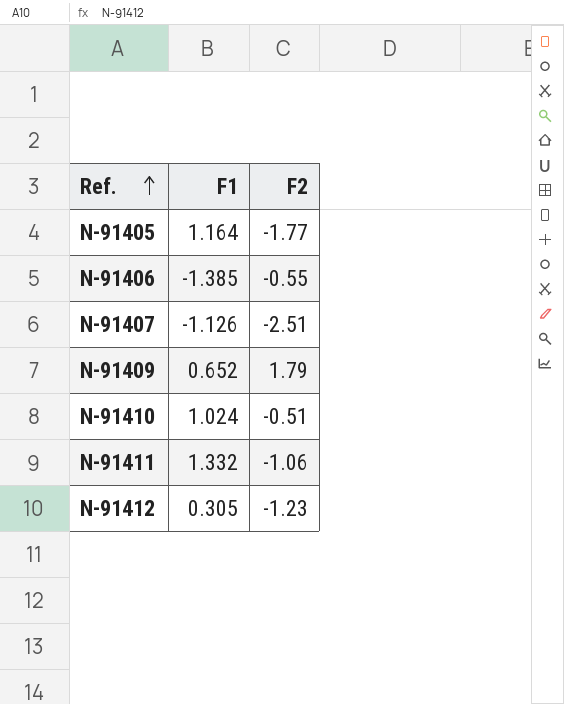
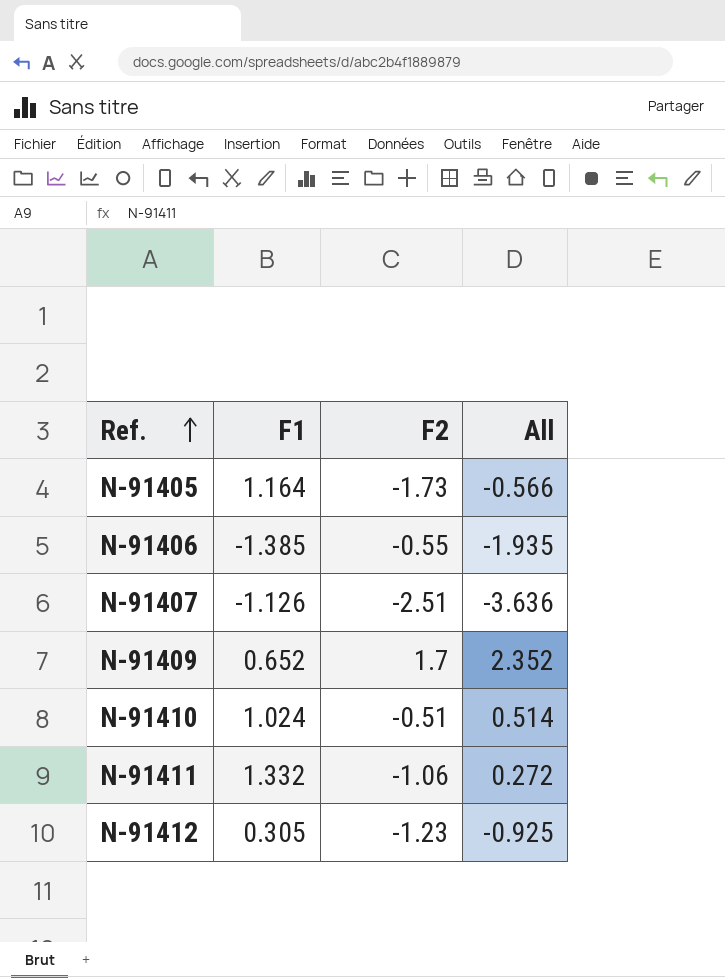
column All | formula: none -> [F1] + [F2]
N-91405 | F2: -1.77 -> -1.73
N-91409 | F2: 1.79 -> 1.7

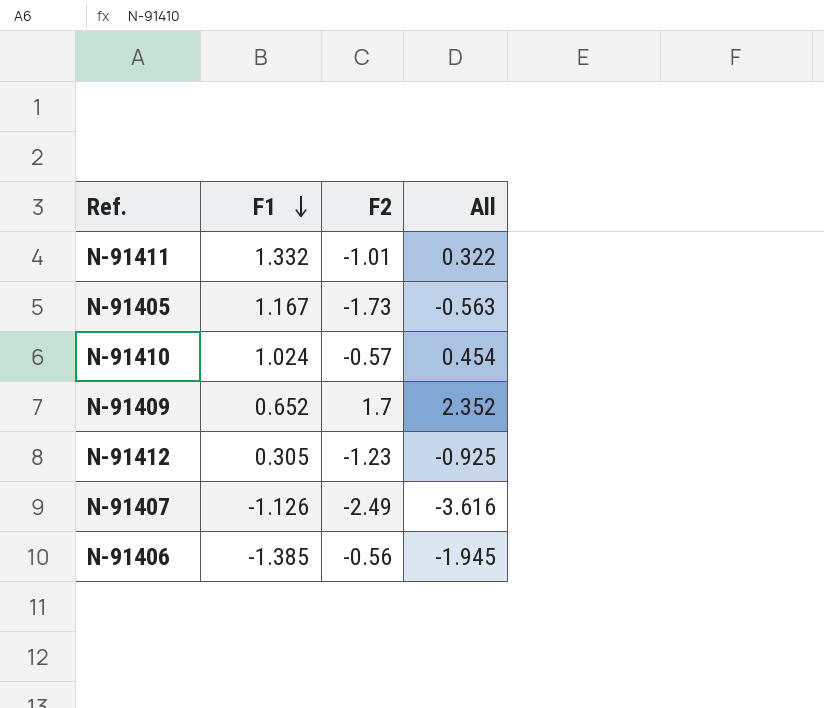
row order: Ref. ascending -> F1 descending
N-91411 | F2: -1.06 -> -1.01
N-91411 | All: 0.272 -> 0.322
N-91405 | F1: 1.164 -> 1.167
N-91405 | All: -0.566 -> -0.563
N-91410 | F2: -0.51 -> -0.57
N-91410 | All: 0.514 -> 0.454
N-91407 | F2: -2.51 -> -2.49
N-91407 | All: -3.636 -> -3.616
N-91406 | F2: -0.55 -> -0.56
N-91406 | All: -1.935 -> -1.945

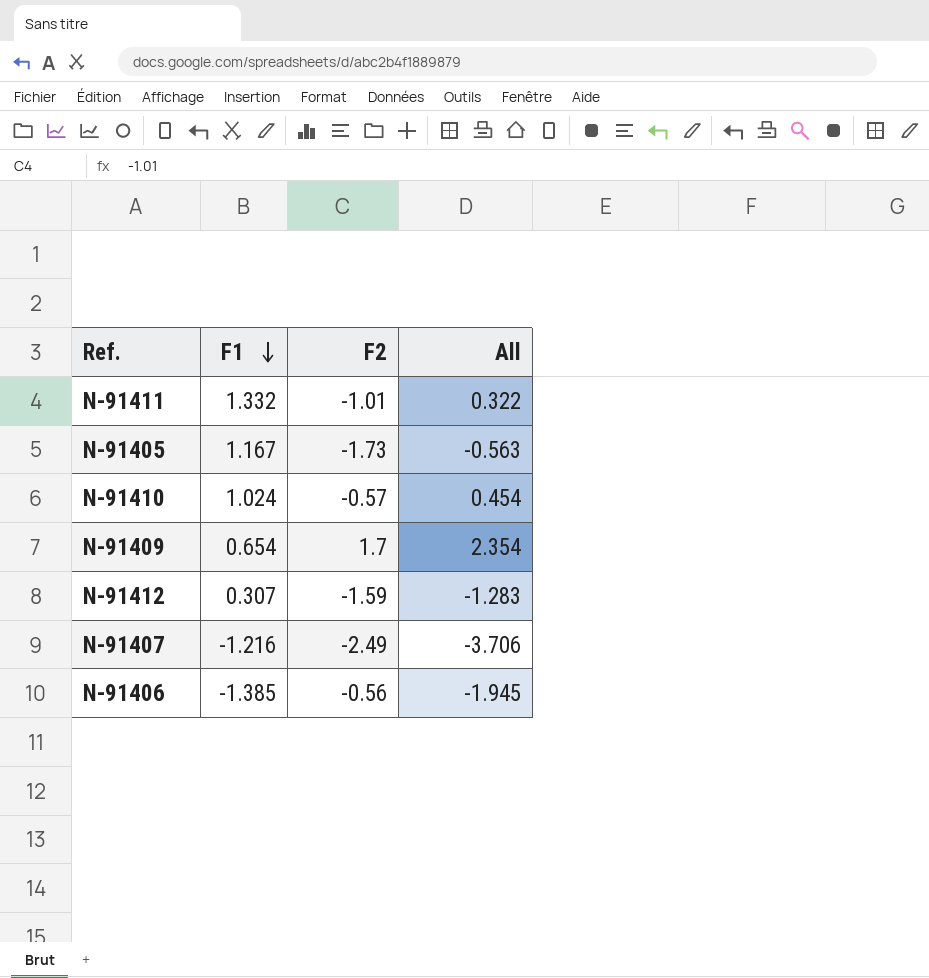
N-91409 | F1: 0.652 -> 0.654
N-91409 | All: 2.352 -> 2.354
N-91412 | F1: 0.305 -> 0.307
N-91412 | F2: -1.23 -> -1.59
N-91412 | All: -0.925 -> -1.283
N-91407 | F1: -1.126 -> -1.216
N-91407 | All: -3.616 -> -3.706

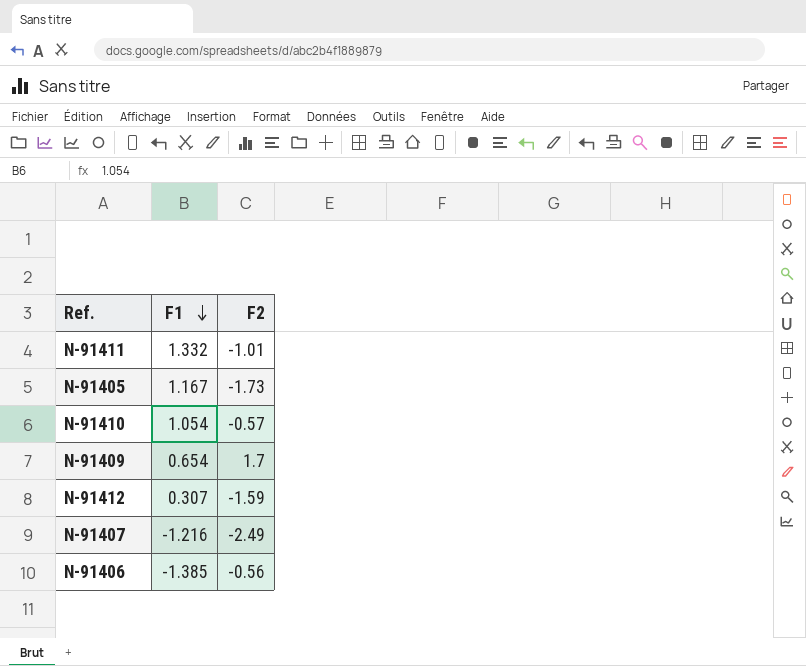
column All | formula: [F1] + [F2] -> none
N-91410 | F1: 1.024 -> 1.054

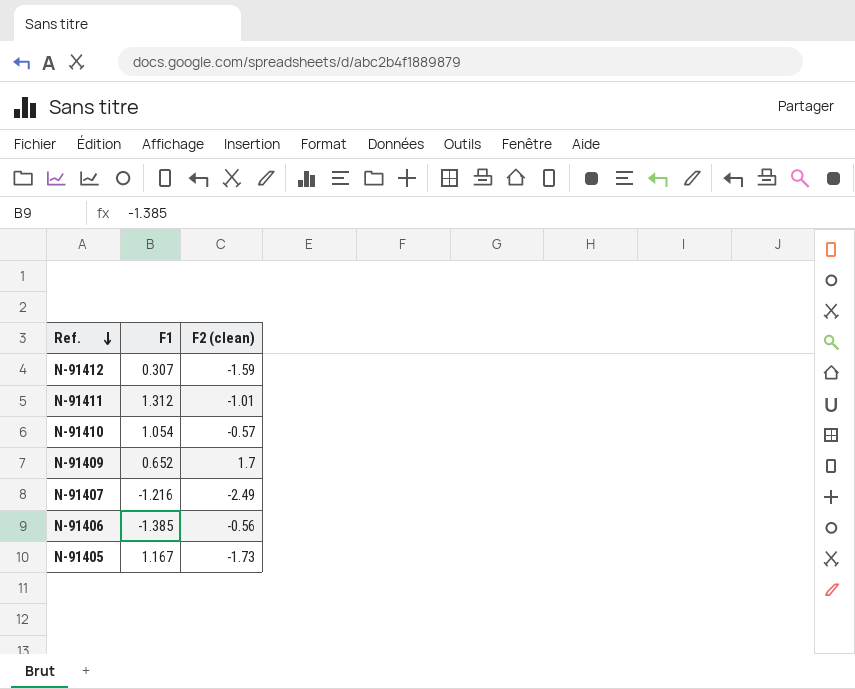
row order: F1 descending -> Ref. descending
column name: F2 -> F2 (clean)
N-91411 | F1: 1.332 -> 1.312
N-91409 | F1: 0.654 -> 0.652

